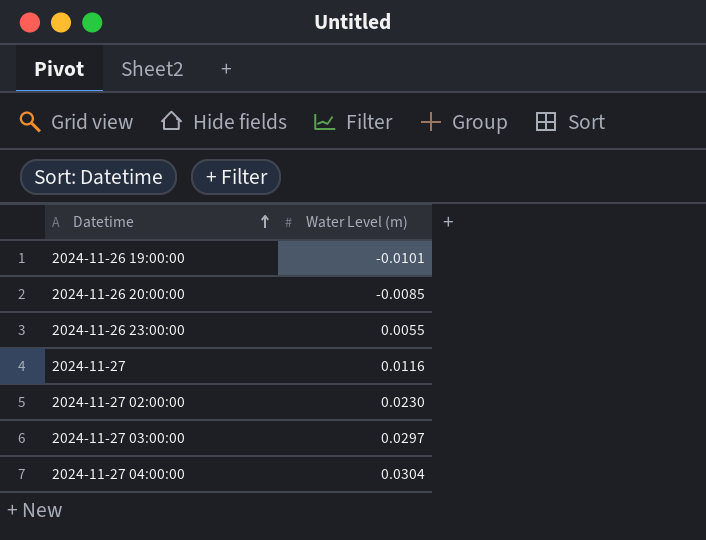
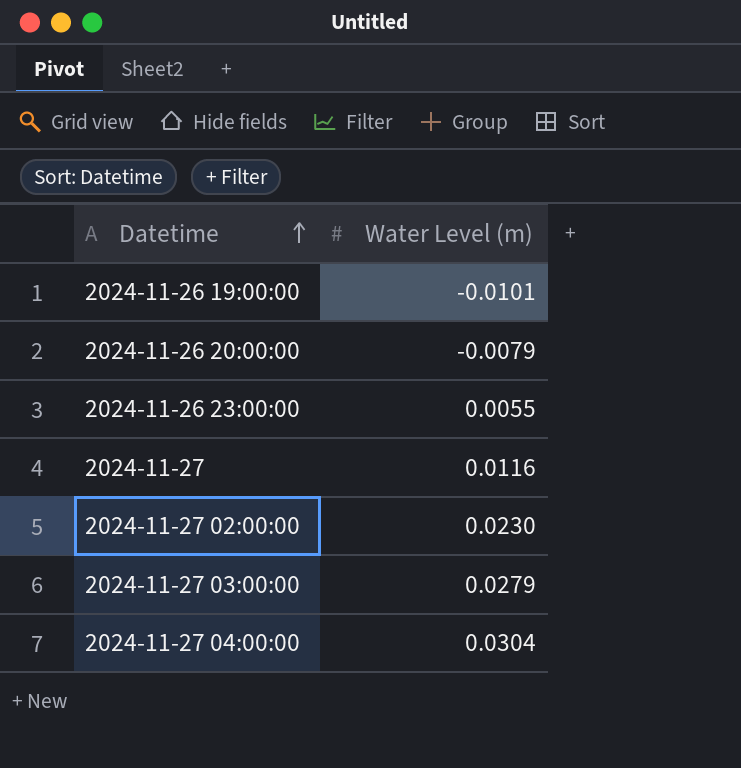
2024-11-26 20:00:00 | Water Level (m): -0.0085 -> -0.0079
2024-11-27 03:00:00 | Water Level (m): 0.0297 -> 0.0279

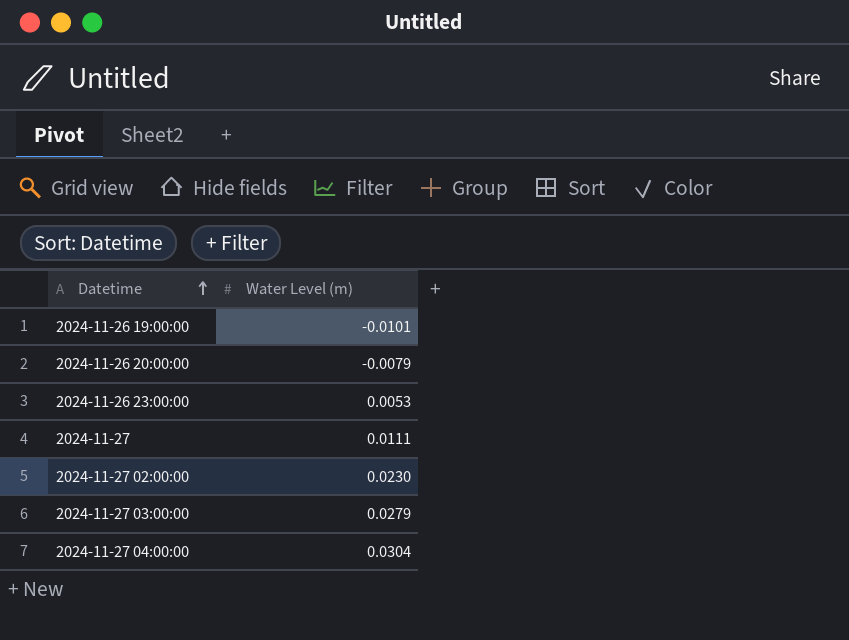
2024-11-26 23:00:00 | Water Level (m): 0.0055 -> 0.0053
2024-11-27 | Water Level (m): 0.0116 -> 0.0111

